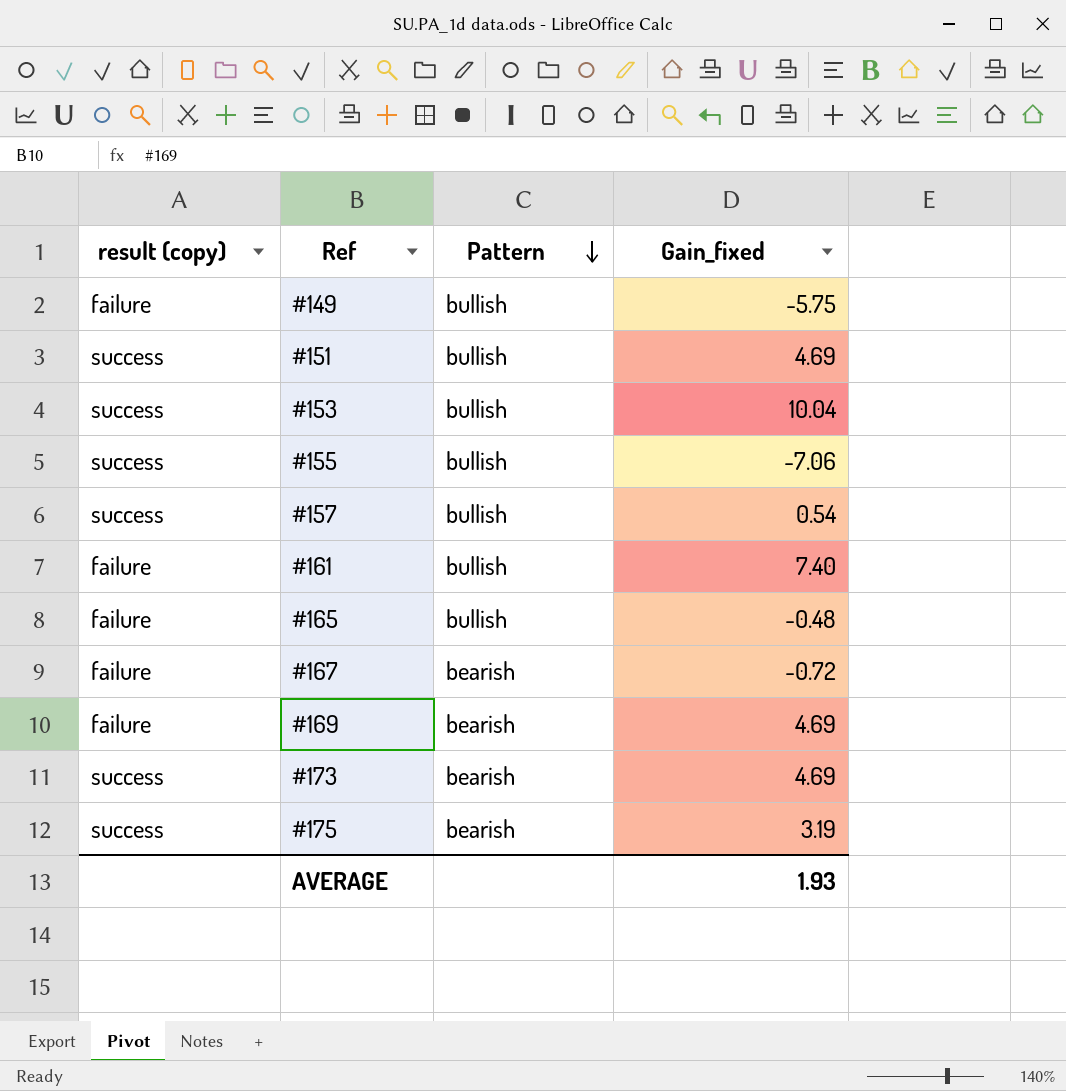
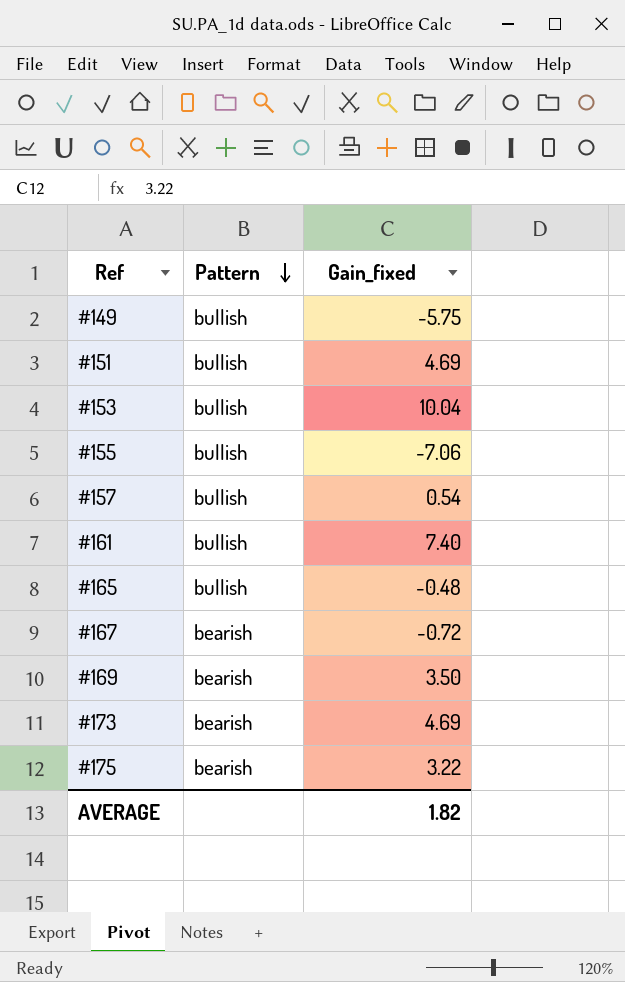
column result (copy) | position: 1 -> none
#169 | Gain_fixed: 4.69 -> 3.50
#175 | Gain_fixed: 3.19 -> 3.22
AVERAGE | Gain_fixed: 1.93 -> 1.82

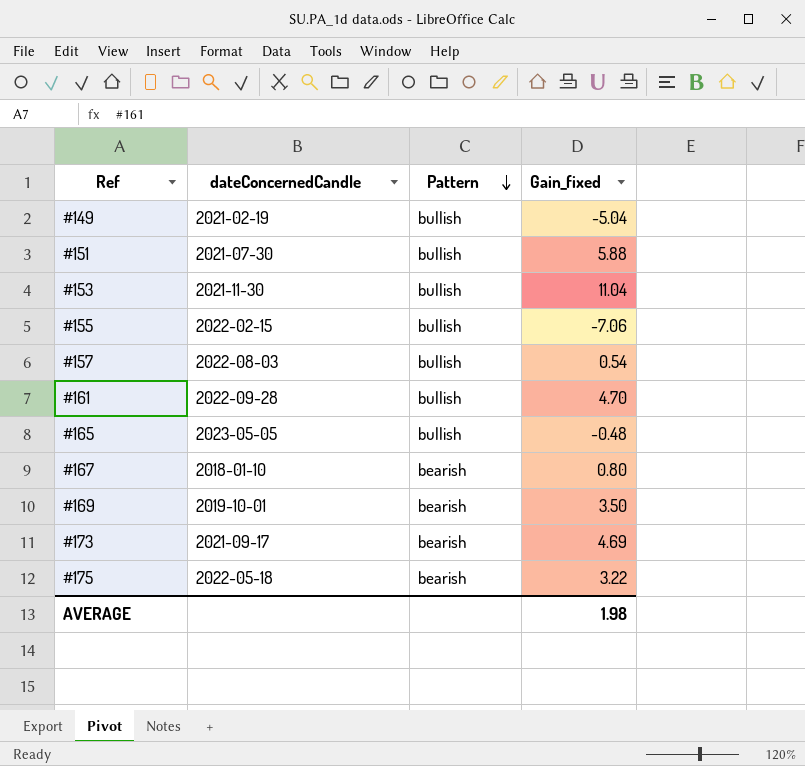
column dateConcernedCandle | position: none -> 2
#149 | Gain_fixed: -5.75 -> -5.04
#151 | Gain_fixed: 4.69 -> 5.88
#153 | Gain_fixed: 10.04 -> 11.04
#161 | Gain_fixed: 7.40 -> 4.70
#167 | Gain_fixed: -0.72 -> 0.80
AVERAGE | Gain_fixed: 1.82 -> 1.98

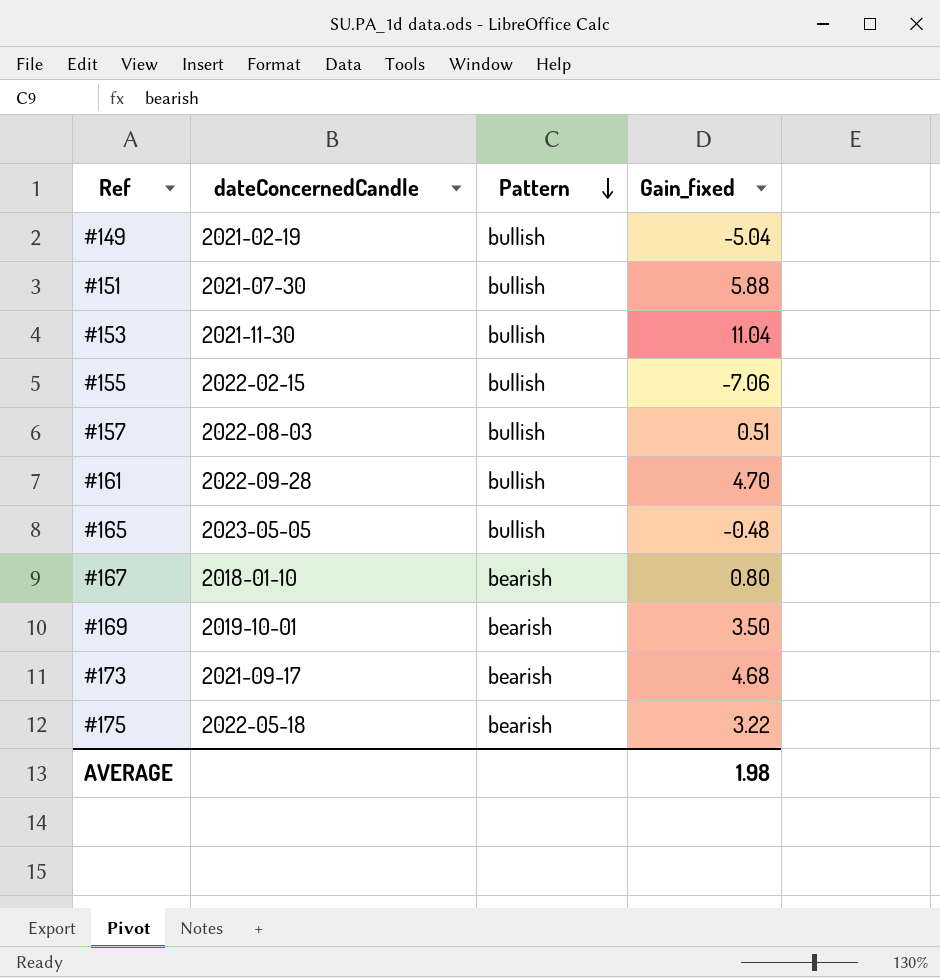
#157 | Gain_fixed: 0.54 -> 0.51
#173 | Gain_fixed: 4.69 -> 4.68

